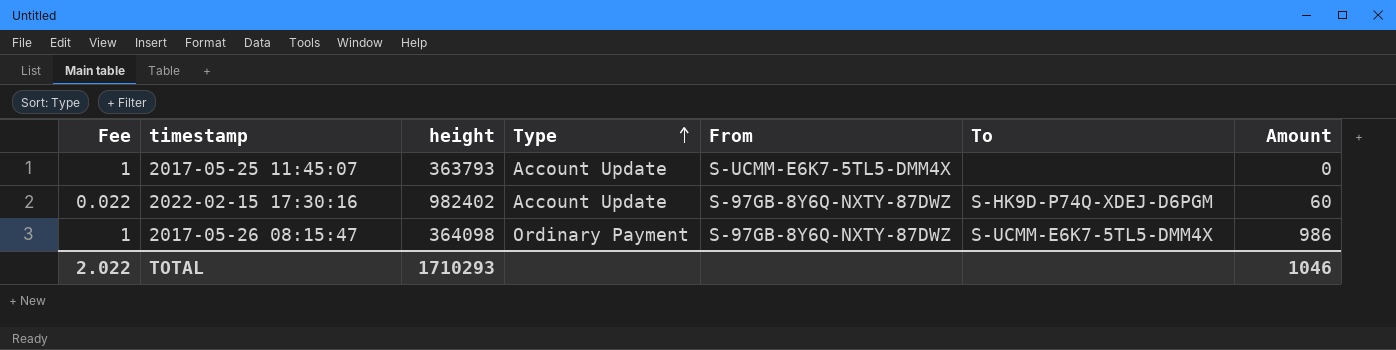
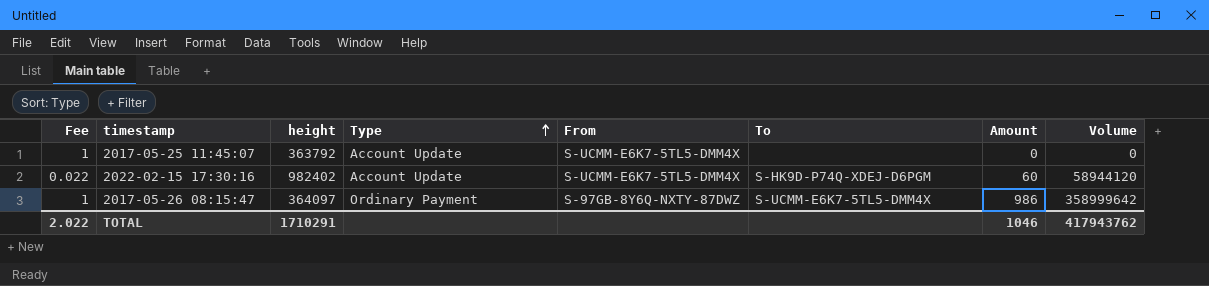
column Volume | formula: none -> [height] * [Amount]
2017-05-25 11:45:07 | height: 363793 -> 363792
2022-02-15 17:30:16 | From: S-97GB-8Y6Q-NXTY-87DWZ -> S-UCMM-E6K7-5TL5-DMM4X
2017-05-26 08:15:47 | height: 364098 -> 364097
TOTAL | height: 1710293 -> 1710291

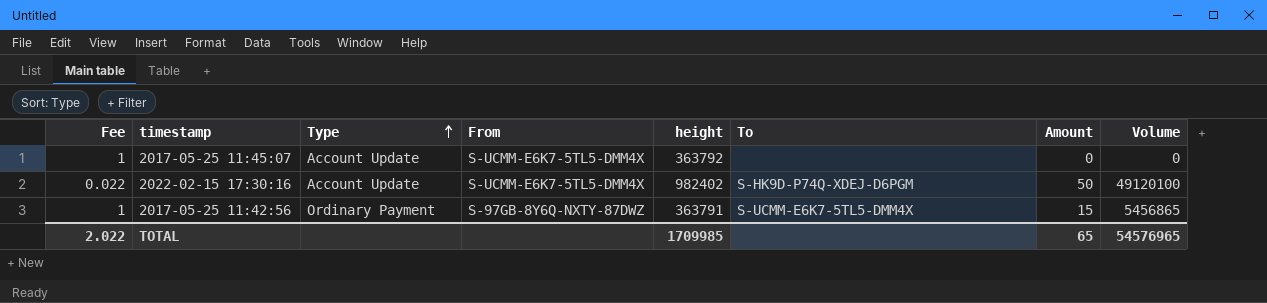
column height | position: 3 -> 5
row 2017-05-26 08:15:47: 1 | 364097 | Ordinary Payment | S-97GB-8Y6Q-NXTY-87DWZ | S-UCMM-E6K7-5TL5-DMM4X | 986 | 358999642 -> none
2022-02-15 17:30:16 | Amount: 60 -> 50
2022-02-15 17:30:16 | Volume: 58944120 -> 49120100
row 2017-05-25 11:42:56: none -> 1 | Ordinary Payment | S-97GB-8Y6Q-NXTY-87DWZ | 363791 | S-UCMM-E6K7-5TL5-DMM4X | 15 | 5456865
TOTAL | height: 1710291 -> 1709985
TOTAL | Amount: 1046 -> 65
TOTAL | Volume: 417943762 -> 54576965

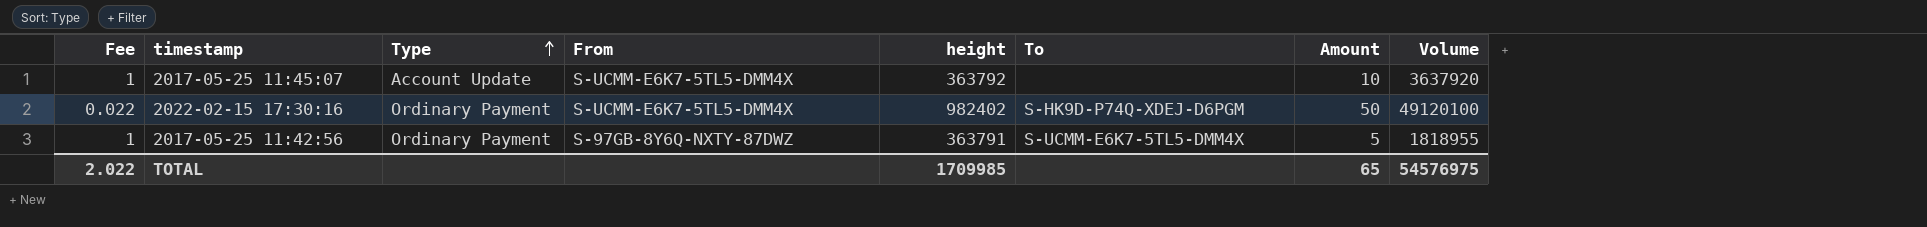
2017-05-25 11:45:07 | Amount: 0 -> 10
2017-05-25 11:45:07 | Volume: 0 -> 3637920
2022-02-15 17:30:16 | Type: Account Update -> Ordinary Payment
2017-05-25 11:42:56 | Amount: 15 -> 5
2017-05-25 11:42:56 | Volume: 5456865 -> 1818955
TOTAL | Volume: 54576965 -> 54576975

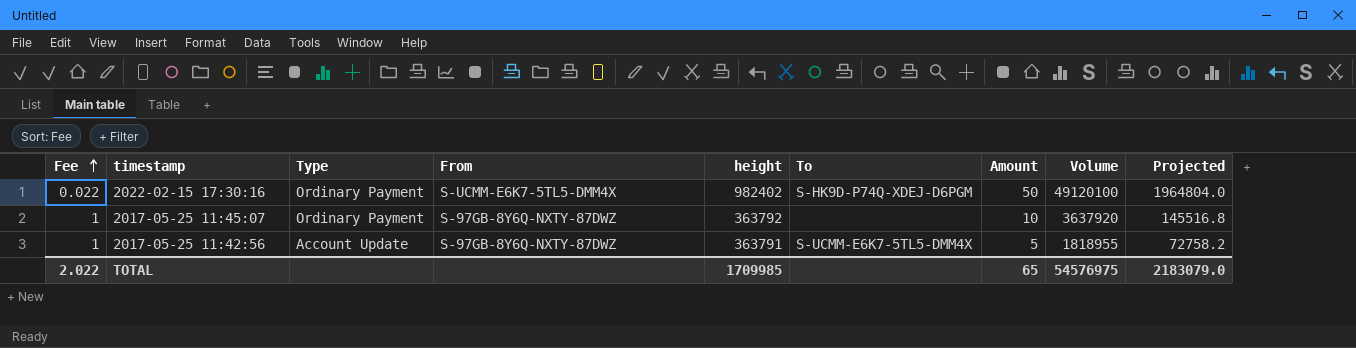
row order: Type ascending -> Fee ascending
column Projected | formula: none -> [Volume] * 0.04
2017-05-25 11:45:07 | Type: Account Update -> Ordinary Payment
2017-05-25 11:45:07 | From: S-UCMM-E6K7-5TL5-DMM4X -> S-97GB-8Y6Q-NXTY-87DWZ
2017-05-25 11:42:56 | Type: Ordinary Payment -> Account Update

